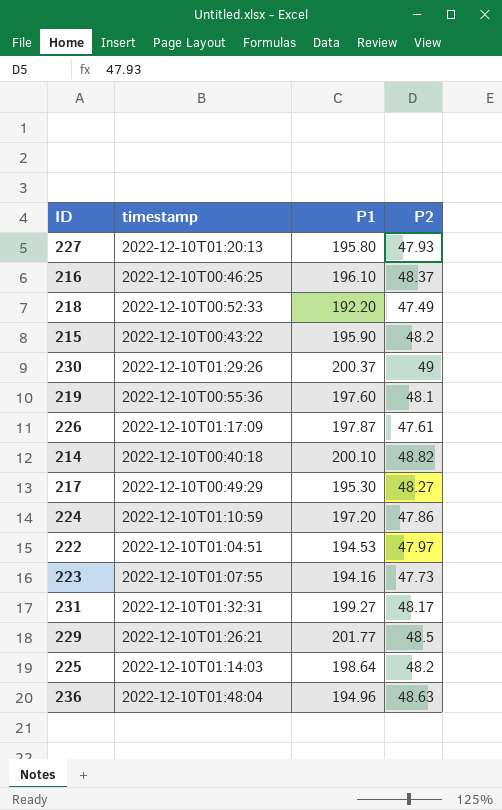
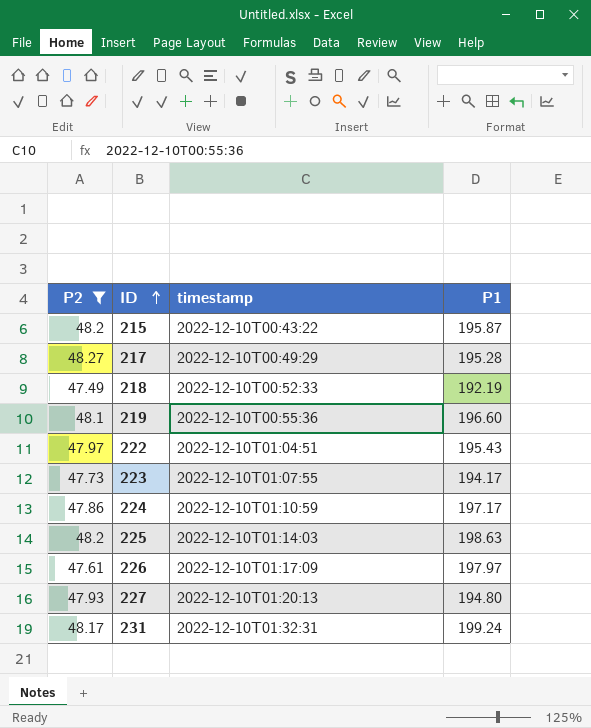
filter: none -> P2 <= 48.27
row order: none -> ID ascending
column P2 | position: 4 -> 1
215 | P1: 195.90 -> 195.87
217 | P1: 195.30 -> 195.28
218 | P1: 192.20 -> 192.19
219 | P1: 197.60 -> 196.60
222 | P1: 194.53 -> 195.43
223 | P1: 194.16 -> 194.17
224 | P1: 197.20 -> 197.17
225 | P1: 198.64 -> 198.63
226 | P1: 197.87 -> 197.97
227 | P1: 195.80 -> 194.80
231 | P1: 199.27 -> 199.24

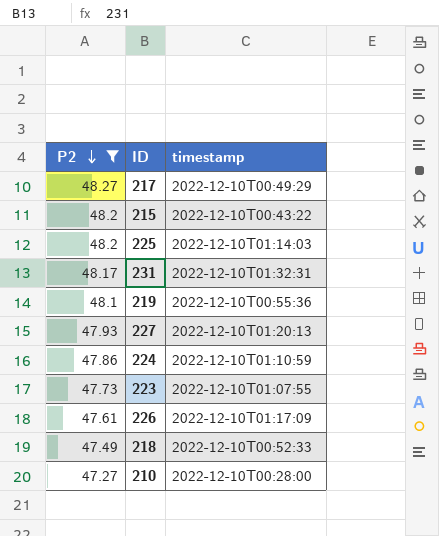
row order: ID ascending -> P2 descending
column P1 | position: 4 -> none
row 222: 47.97 | 2022-12-10T01:04:51 | 195.43 -> none
row 210: none -> 47.27 | 2022-12-10T00:28:00

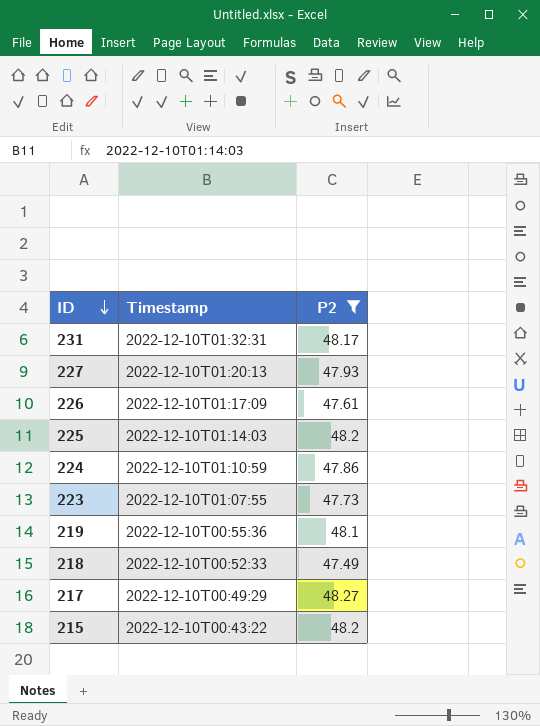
row order: P2 descending -> ID descending
column name: timestamp -> Timestamp
column P2 | position: 1 -> 3
row 210: 47.27 | 2022-12-10T00:28:00 -> none

